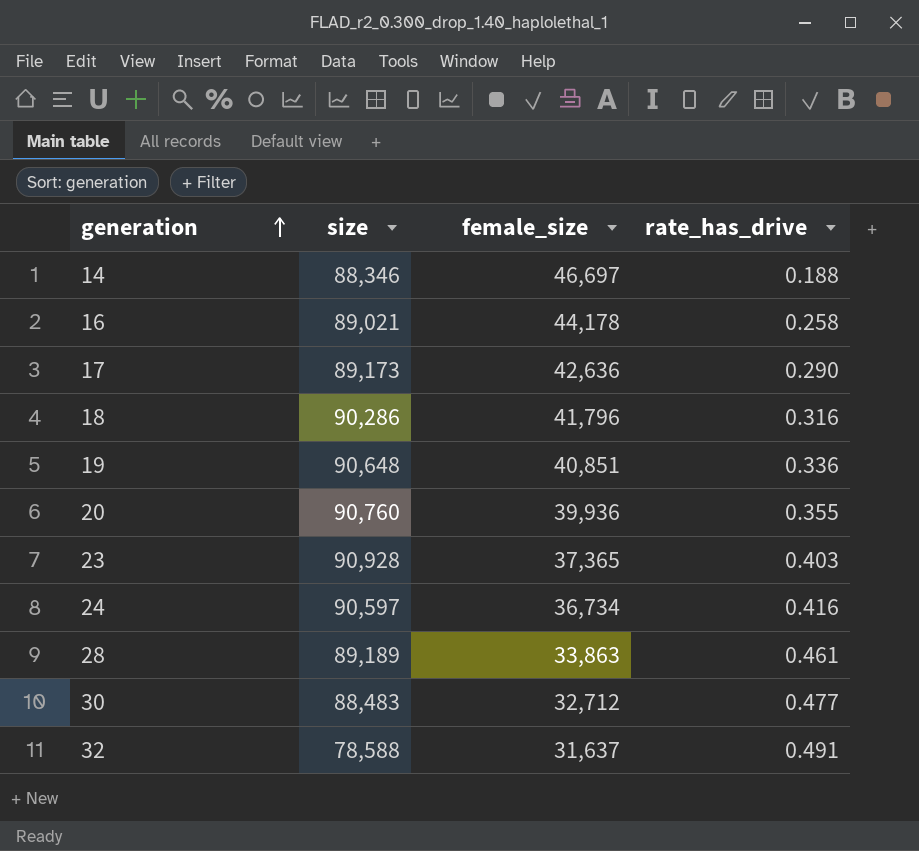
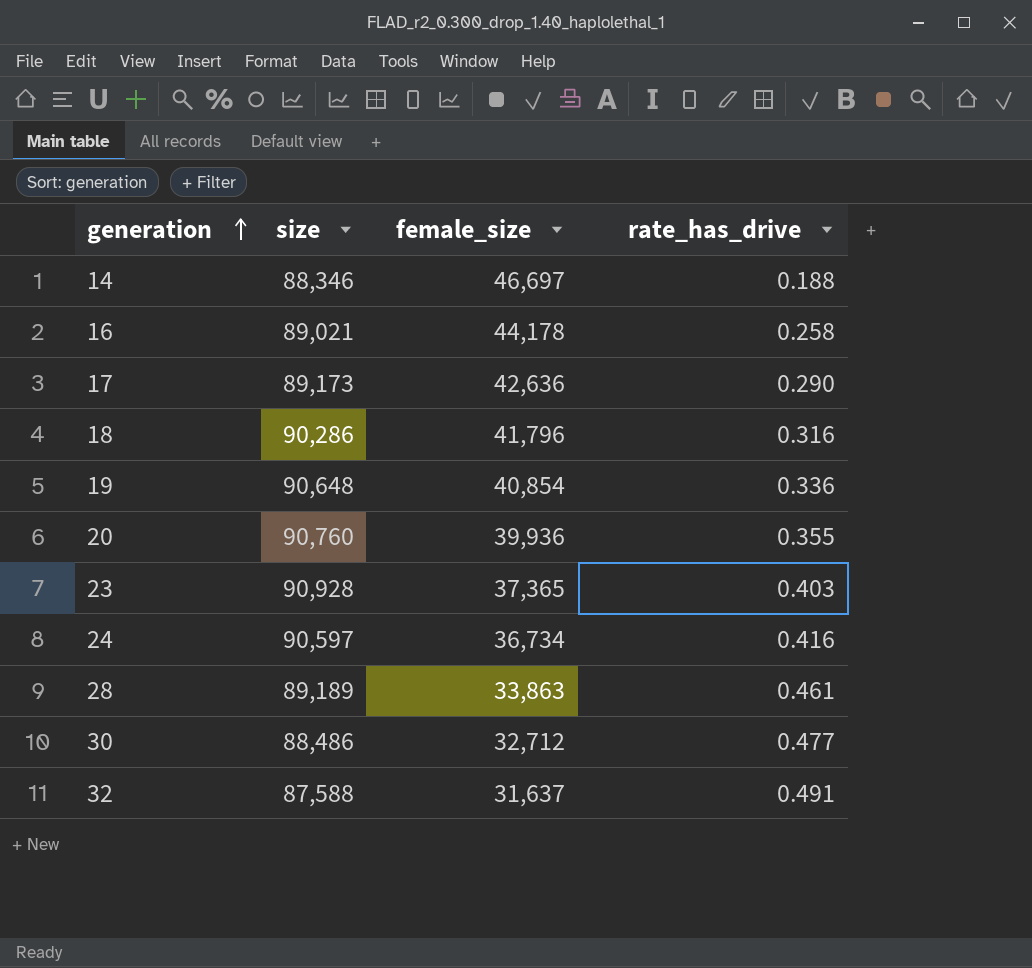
19 | female_size: 40,851 -> 40,854
30 | size: 88,483 -> 88,486
32 | size: 78,588 -> 87,588

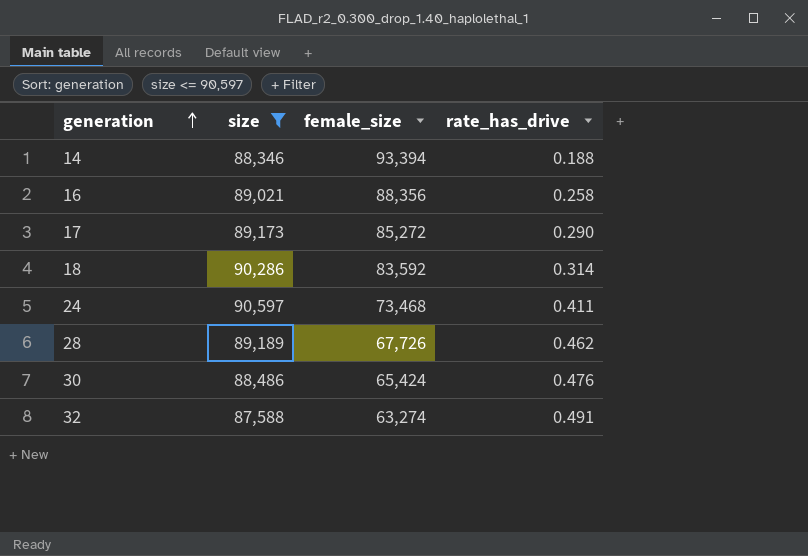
filter: none -> size <= 90,597
14 | female_size: 46,697 -> 93,394
16 | female_size: 44,178 -> 88,356
17 | female_size: 42,636 -> 85,272
18 | female_size: 41,796 -> 83,592
18 | rate_has_drive: 0.316 -> 0.314
24 | female_size: 36,734 -> 73,468
24 | rate_has_drive: 0.416 -> 0.411
28 | female_size: 33,863 -> 67,726
28 | rate_has_drive: 0.461 -> 0.462
30 | female_size: 32,712 -> 65,424
30 | rate_has_drive: 0.477 -> 0.476
32 | female_size: 31,637 -> 63,274

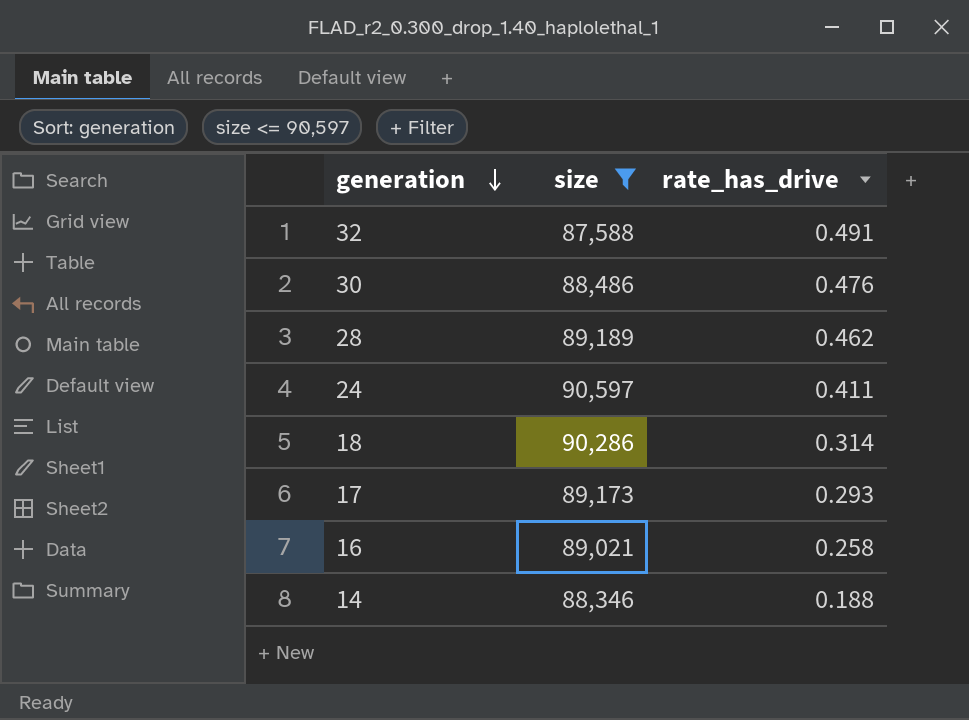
row order: generation ascending -> generation descending
column female_size | position: 3 -> none
17 | rate_has_drive: 0.290 -> 0.293

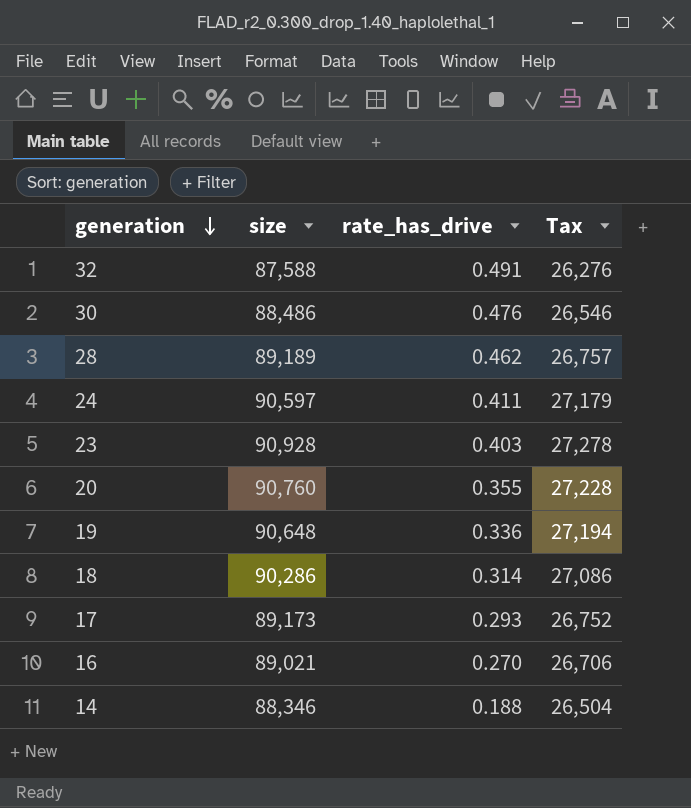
filter: size <= 90,597 -> none
column Tax | formula: none -> [size] * 0.3
16 | rate_has_drive: 0.258 -> 0.270

